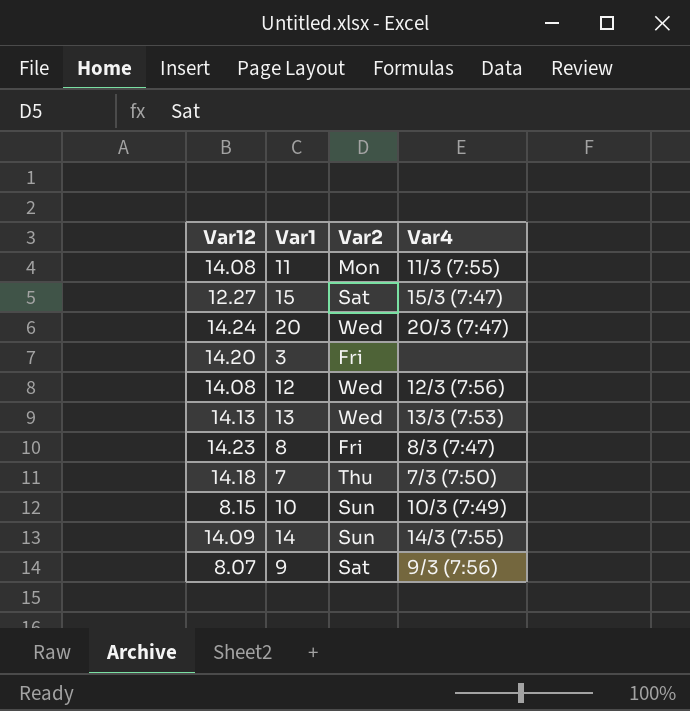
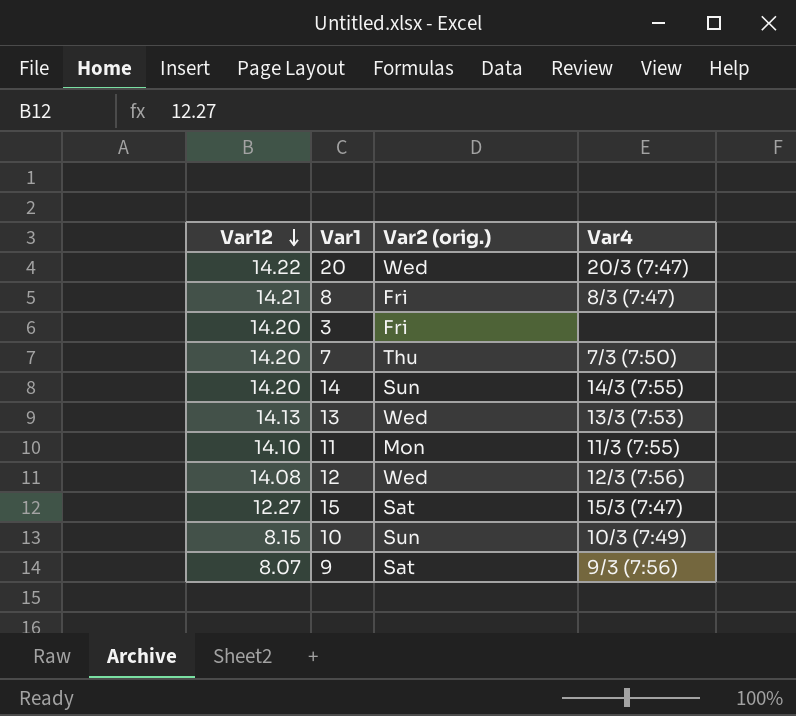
row order: none -> Var12 descending
column name: Var2 -> Var2 (orig.)
20 | Var12: 14.24 -> 14.22
8 | Var12: 14.23 -> 14.21
7 | Var12: 14.18 -> 14.20
14 | Var12: 14.09 -> 14.20
11 | Var12: 14.08 -> 14.10

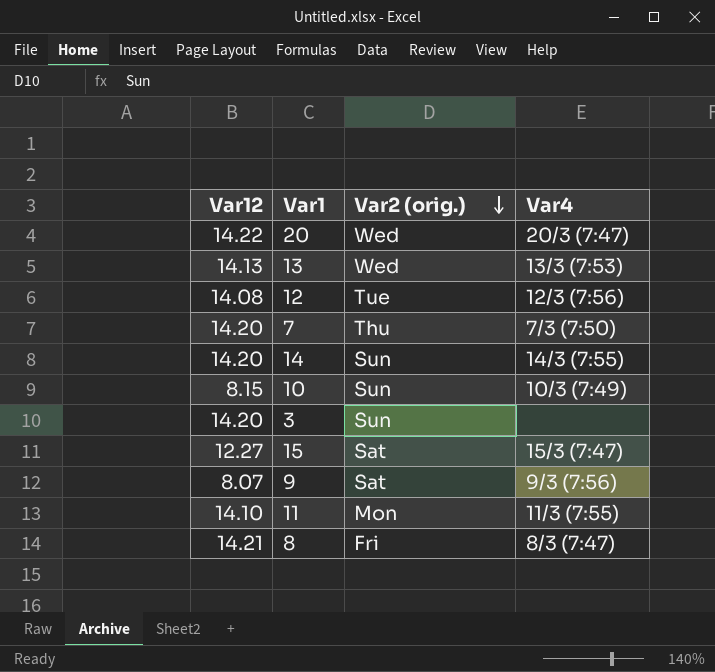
row order: Var12 descending -> Var2 (orig.) descending
12 | Var2 (orig.): Wed -> Tue
3 | Var2 (orig.): Fri -> Sun

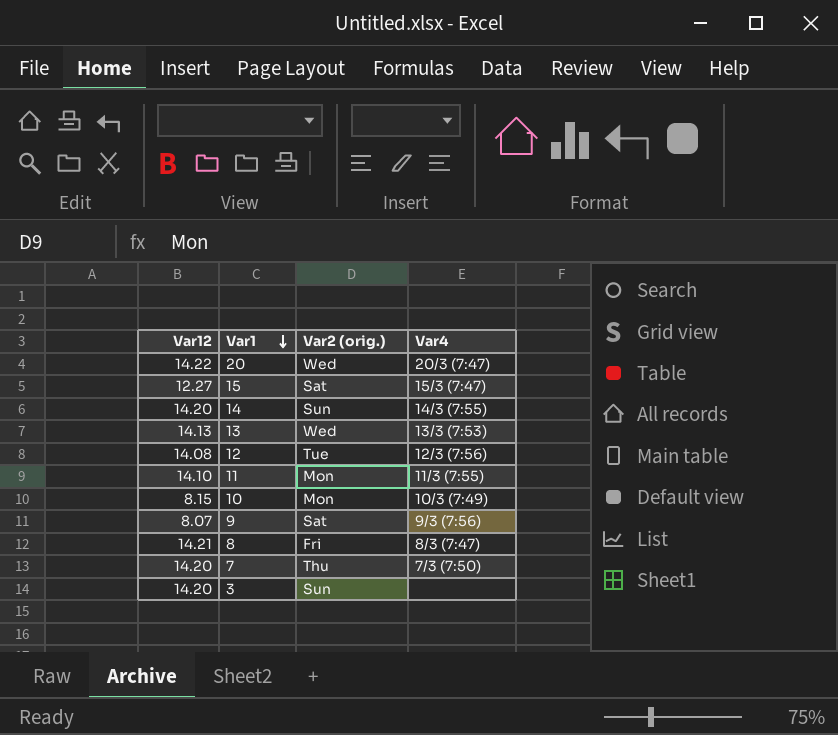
row order: Var2 (orig.) descending -> Var1 descending
10 | Var2 (orig.): Sun -> Mon

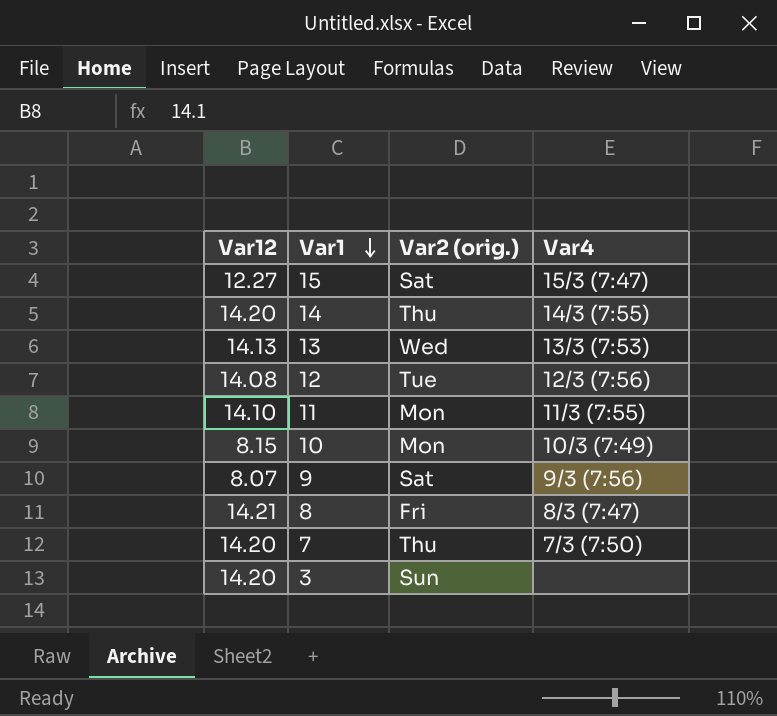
row 20: 14.22 | Wed | 20/3 (7:47) -> none
14 | Var2 (orig.): Sun -> Thu

